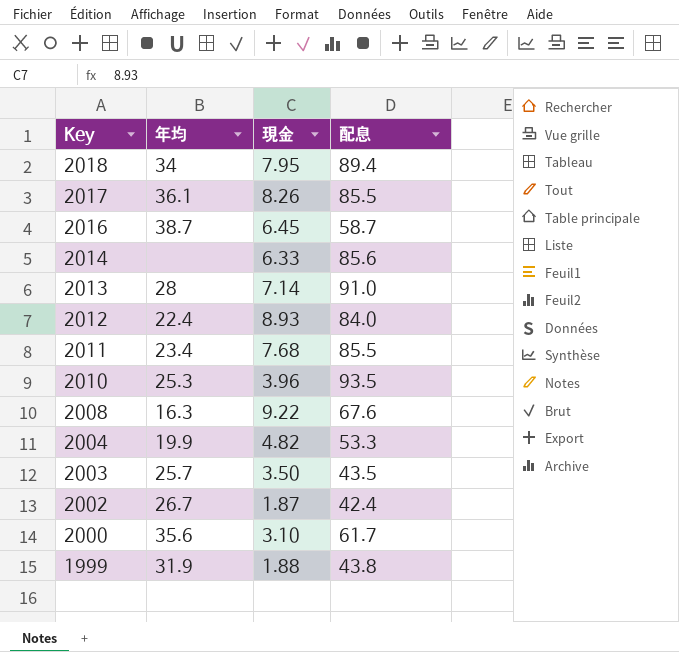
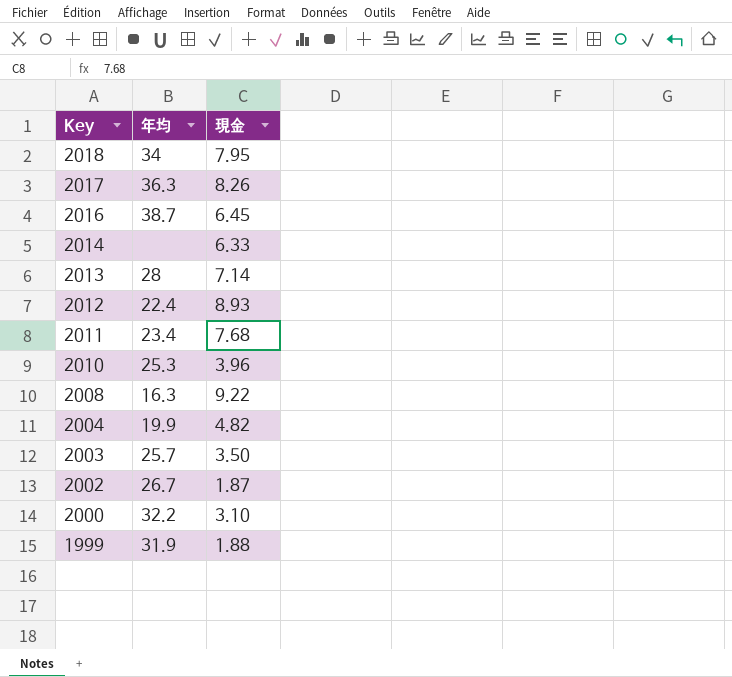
column 配息 | position: 4 -> none
2017 | 年均: 36.1 -> 36.3
2000 | 年均: 35.6 -> 32.2

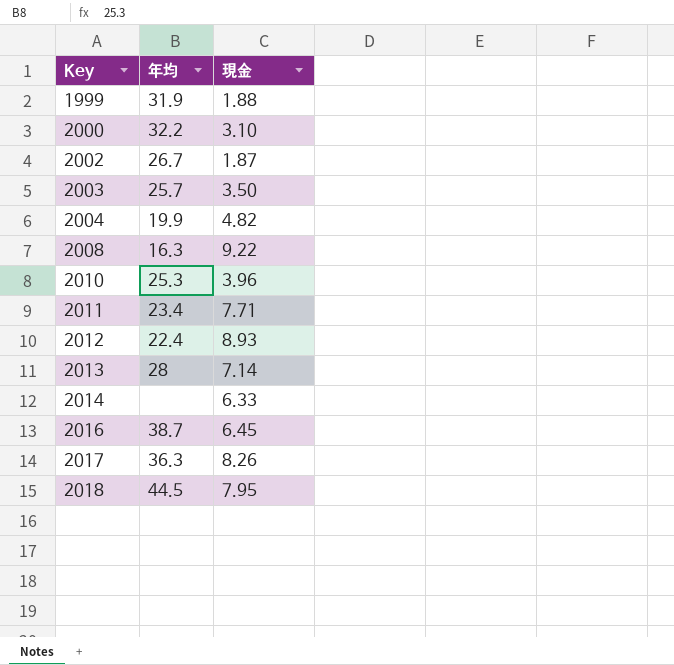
row order: Key descending -> Key ascending
2011 | 現金: 7.68 -> 7.71
2018 | 年均: 34 -> 44.5

